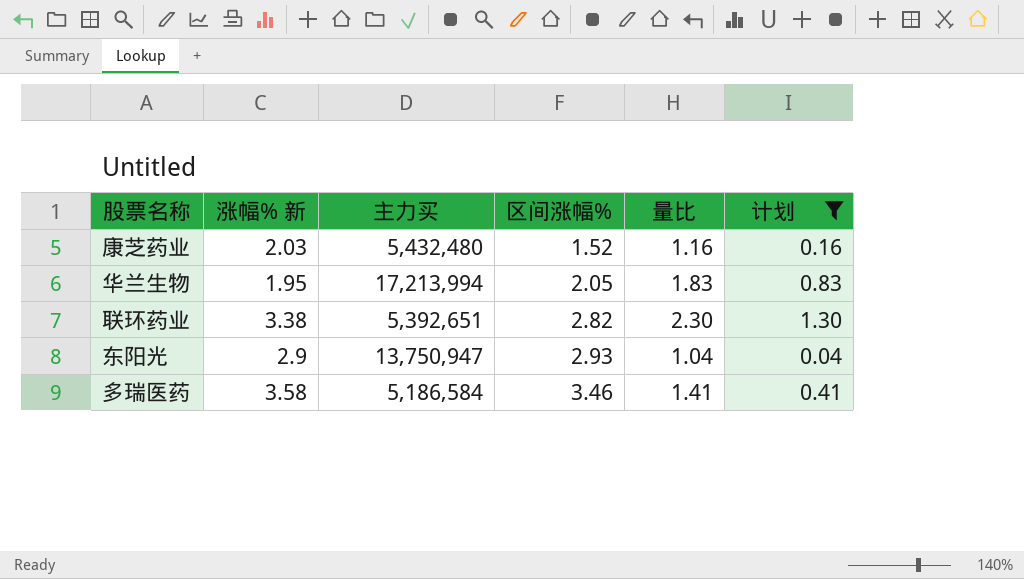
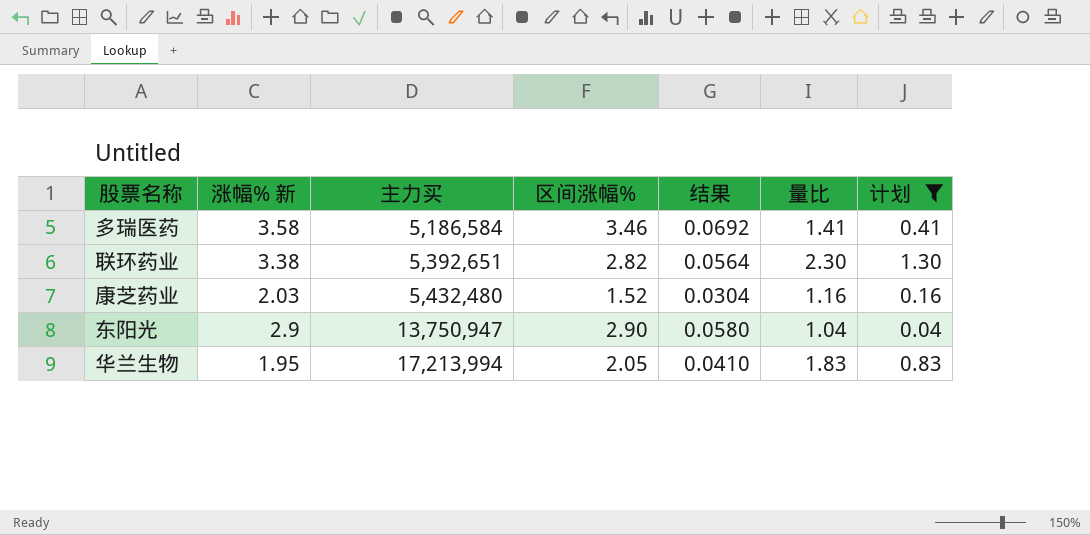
row order: 区间涨幅% ascending -> 主力买 ascending
column 结果 | formula: none -> [区间涨幅%] * 0.02
东阳光 | 区间涨幅%: 2.93 -> 2.90

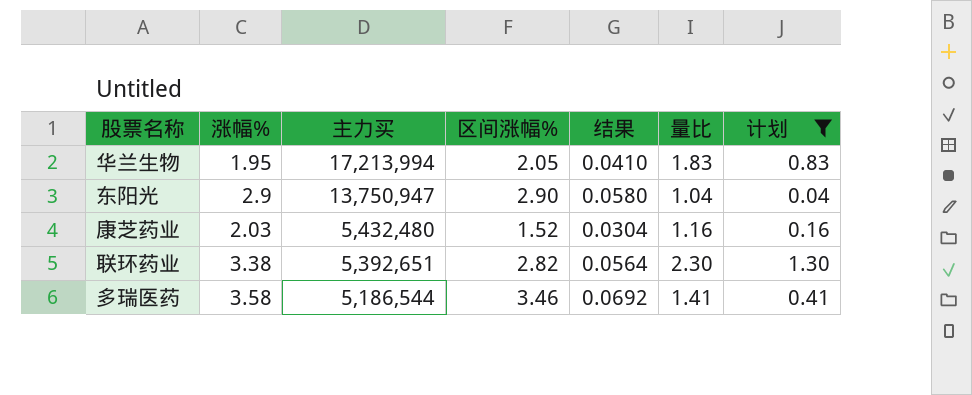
row order: 主力买 ascending -> 主力买 descending
column name: 涨幅% 新 -> 涨幅%
多瑞医药 | 主力买: 5,186,584 -> 5,186,544

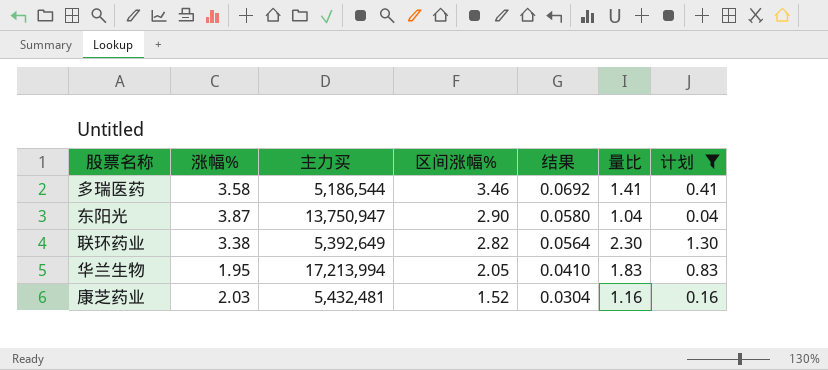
row order: 主力买 descending -> 区间涨幅% descending
东阳光 | 涨幅%: 2.9 -> 3.87
联环药业 | 主力买: 5,392,651 -> 5,392,649
康芝药业 | 主力买: 5,432,480 -> 5,432,481

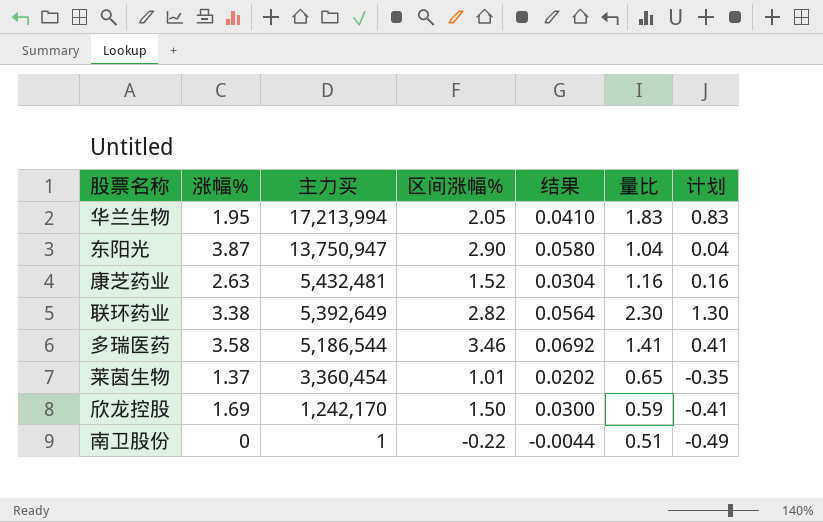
filter: 计划 >= 0.04 -> none
row order: 区间涨幅% descending -> 主力买 descending
康芝药业 | 涨幅%: 2.03 -> 2.63

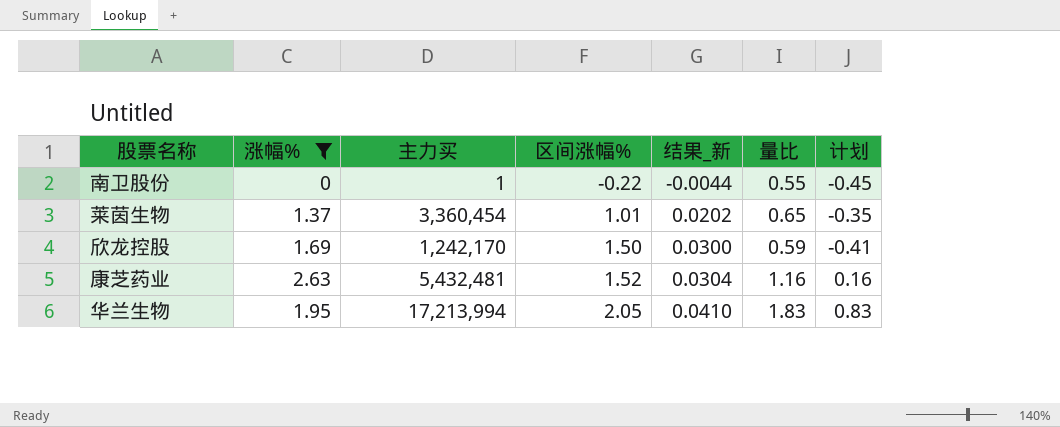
filter: none -> 涨幅% <= 2.63
row order: 主力买 descending -> 区间涨幅% ascending
column name: 结果 -> 结果_新
南卫股份 | 量比: 0.51 -> 0.55
南卫股份 | 计划: -0.49 -> -0.45

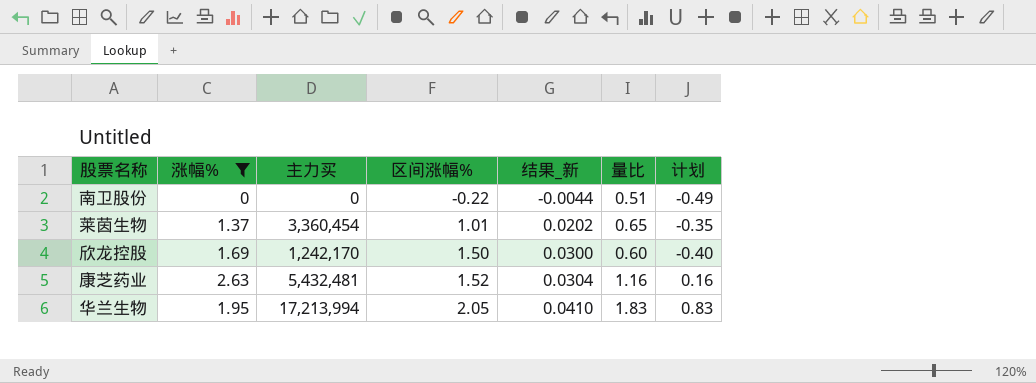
南卫股份 | 主力买: 1 -> 0
南卫股份 | 量比: 0.55 -> 0.51
南卫股份 | 计划: -0.45 -> -0.49
欣龙控股 | 量比: 0.59 -> 0.60
欣龙控股 | 计划: -0.41 -> -0.40

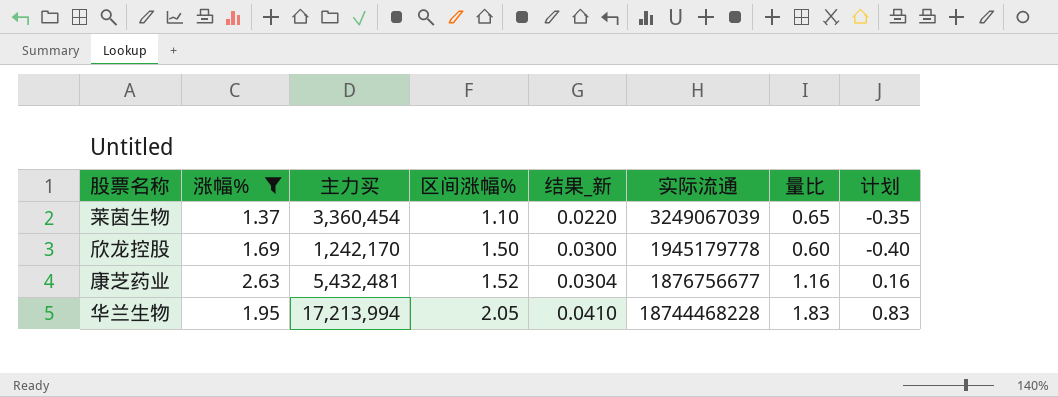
column 实际流通 | position: none -> 6
row 南卫股份: 0 | 0 | -0.22 | -0.0044 | 0.51 | -0.49 -> none
莱茵生物 | 区间涨幅%: 1.01 -> 1.10
莱茵生物 | 结果_新: 0.0202 -> 0.0220

